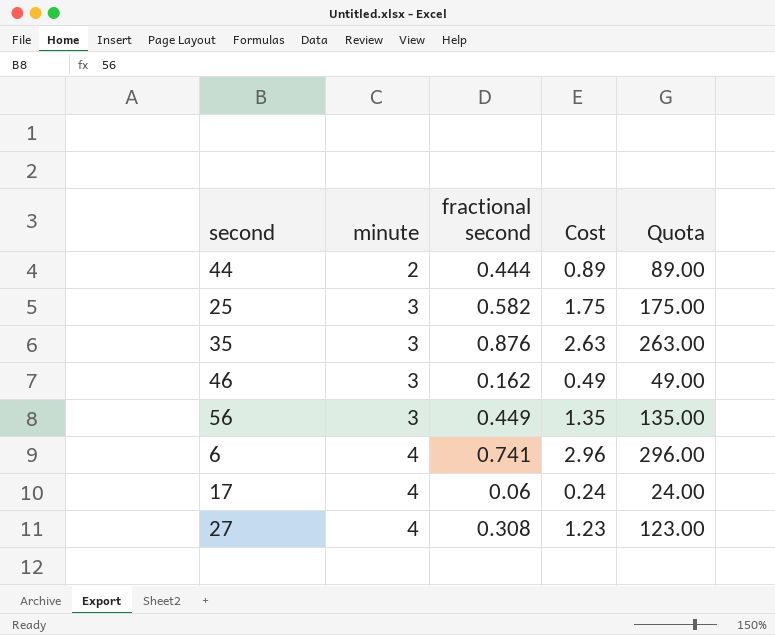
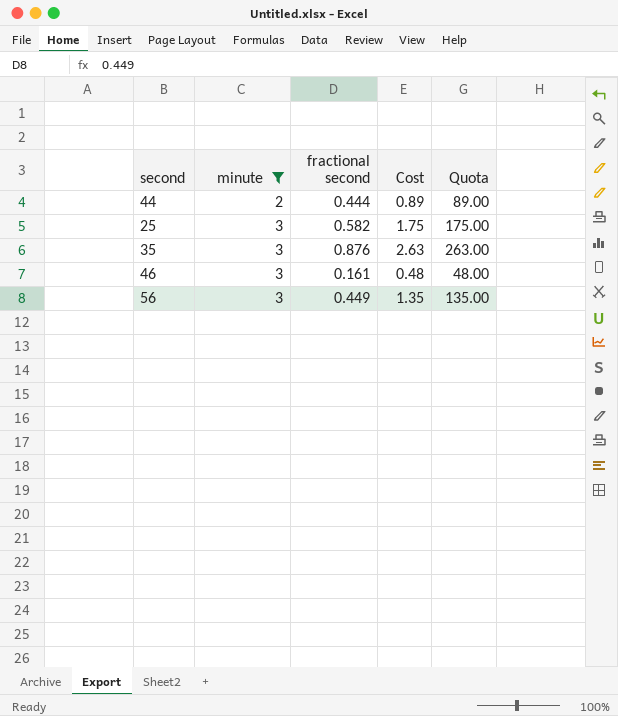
filter: none -> minute != 4
46 | fractional second: 0.162 -> 0.161
46 | Cost: 0.49 -> 0.48
46 | Quota: 49.00 -> 48.00

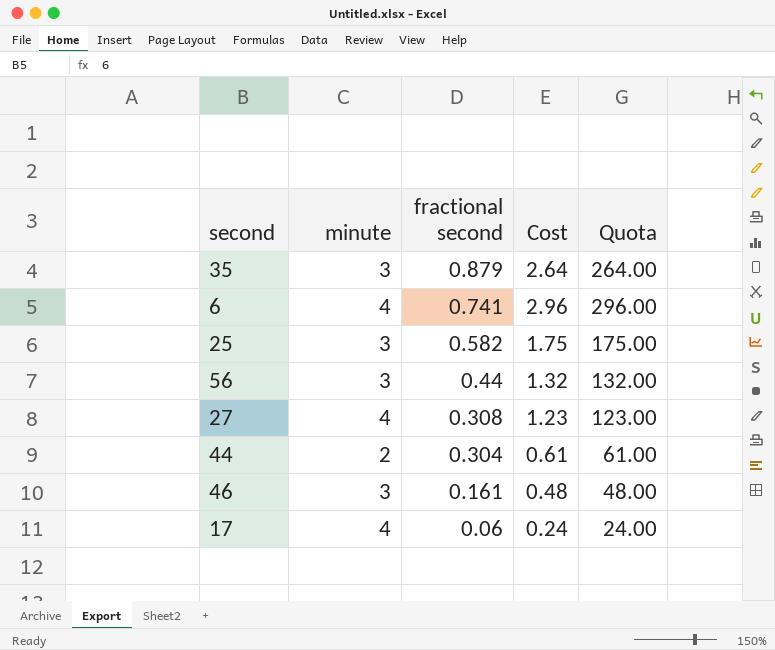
filter: minute != 4 -> none
row order: minute ascending -> fractional second descending
35 | fractional second: 0.876 -> 0.879
35 | Cost: 2.63 -> 2.64
35 | Quota: 263.00 -> 264.00
56 | fractional second: 0.449 -> 0.44
56 | Cost: 1.35 -> 1.32
56 | Quota: 135.00 -> 132.00
44 | fractional second: 0.444 -> 0.304
44 | Cost: 0.89 -> 0.61
44 | Quota: 89.00 -> 61.00

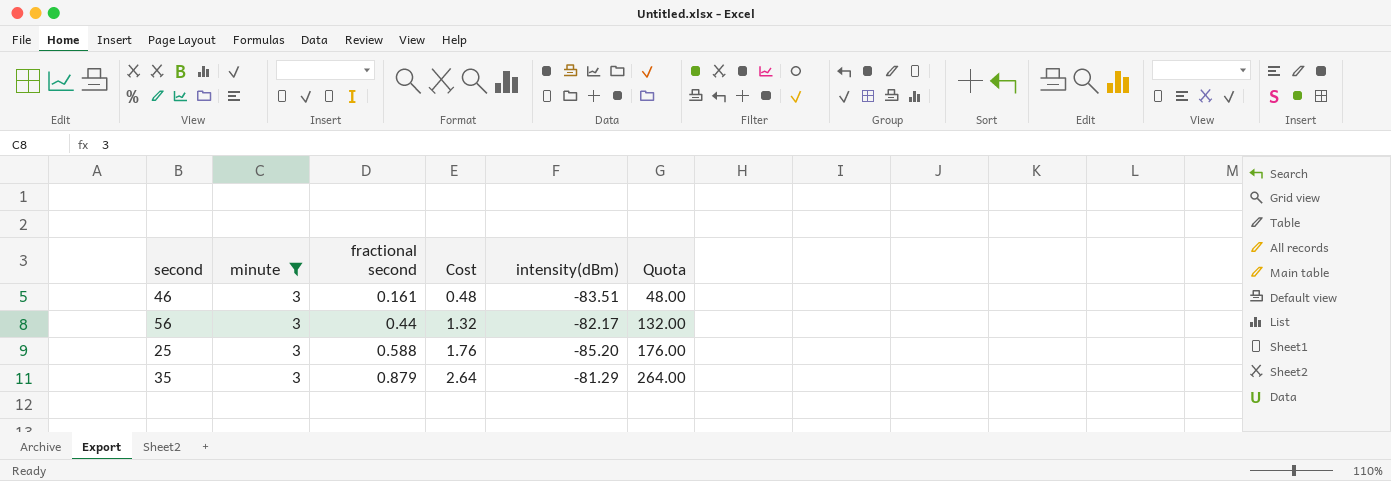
filter: none -> minute = 3
row order: fractional second descending -> fractional second ascending
column intensity(dBm) | position: none -> 5
25 | fractional second: 0.582 -> 0.588
25 | Cost: 1.75 -> 1.76
25 | Quota: 175.00 -> 176.00

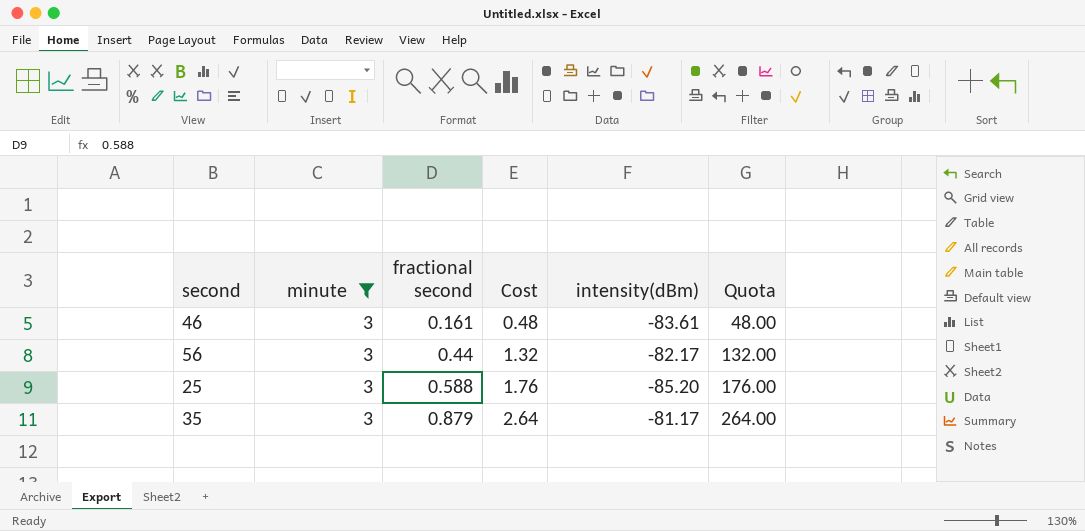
46 | intensity(dBm): -83.51 -> -83.61
35 | intensity(dBm): -81.29 -> -81.17

